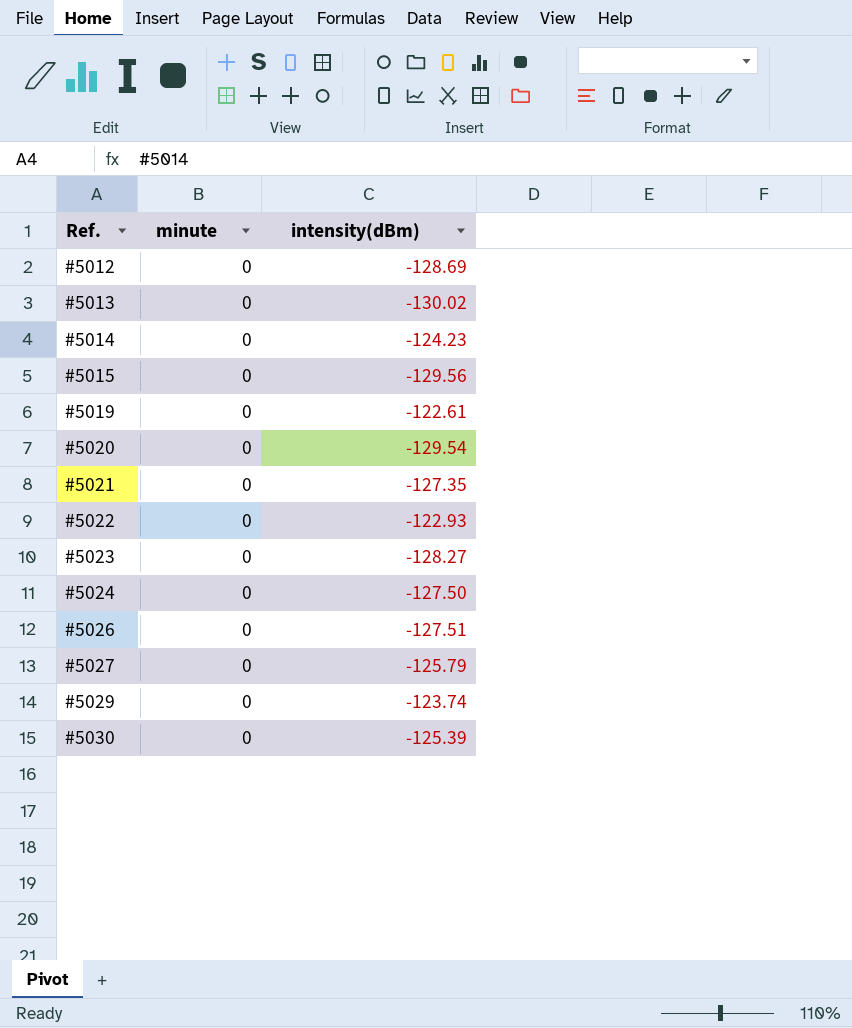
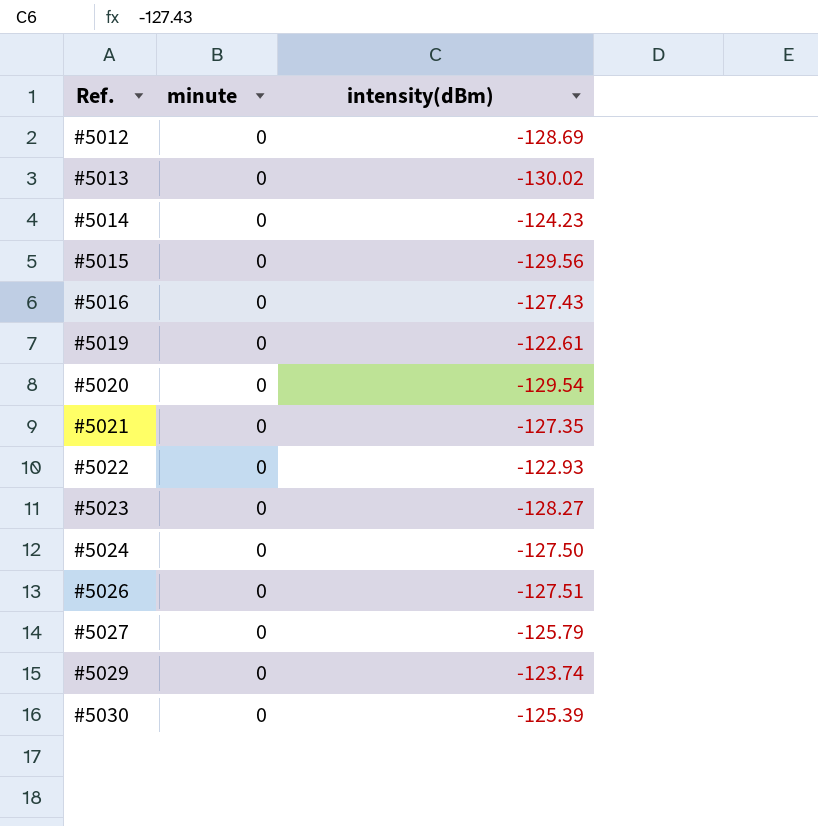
row #5016: none -> 0 | -127.43

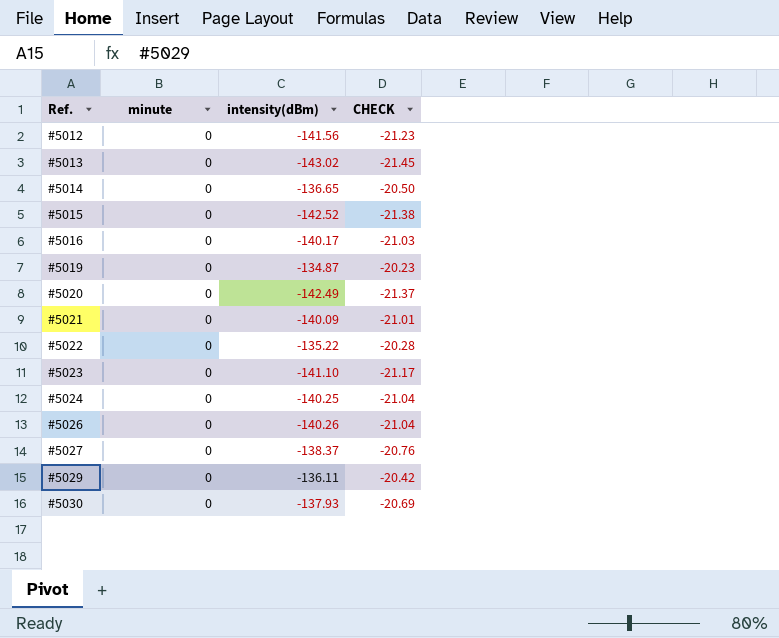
column CHECK | formula: none -> [intensity(dBm)] * 0.15
#5012 | intensity(dBm): -128.69 -> -141.56
#5013 | intensity(dBm): -130.02 -> -143.02
#5014 | intensity(dBm): -124.23 -> -136.65
#5015 | intensity(dBm): -129.56 -> -142.52
#5016 | intensity(dBm): -127.43 -> -140.17
#5019 | intensity(dBm): -122.61 -> -134.87
#5020 | intensity(dBm): -129.54 -> -142.49
#5021 | intensity(dBm): -127.35 -> -140.09
#5022 | intensity(dBm): -122.93 -> -135.22
#5023 | intensity(dBm): -128.27 -> -141.10
#5024 | intensity(dBm): -127.50 -> -140.25
#5026 | intensity(dBm): -127.51 -> -140.26
#5027 | intensity(dBm): -125.79 -> -138.37
#5029 | intensity(dBm): -123.74 -> -136.11
#5030 | intensity(dBm): -125.39 -> -137.93

